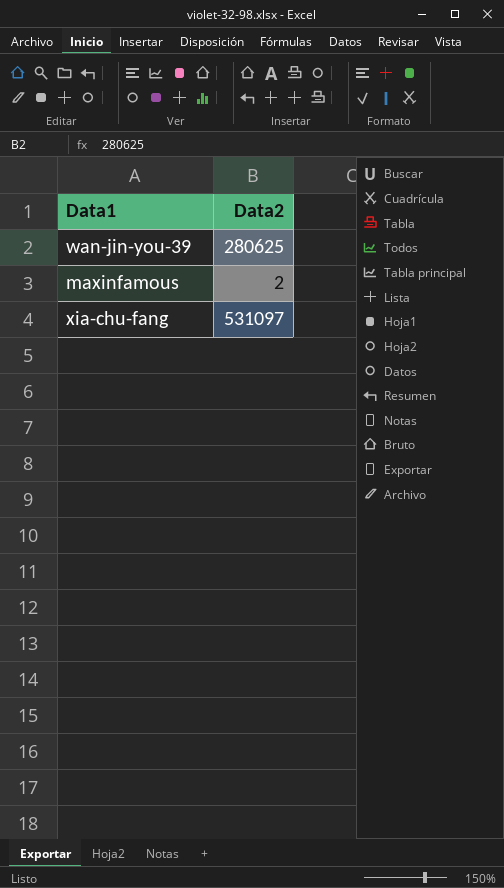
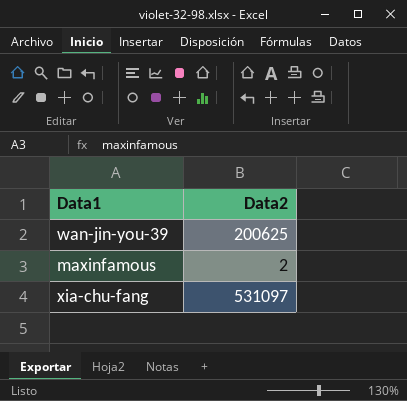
wan-jin-you-39 | Data2: 280625 -> 200625

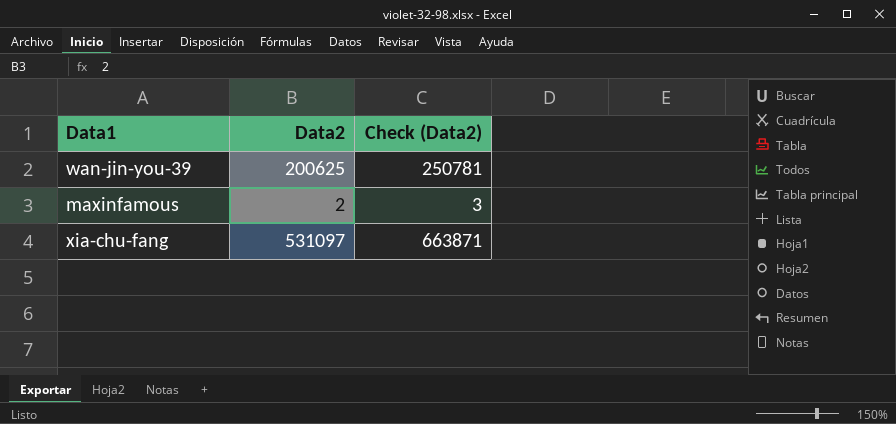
column Check (Data2) | formula: none -> [Data2] * 1.25

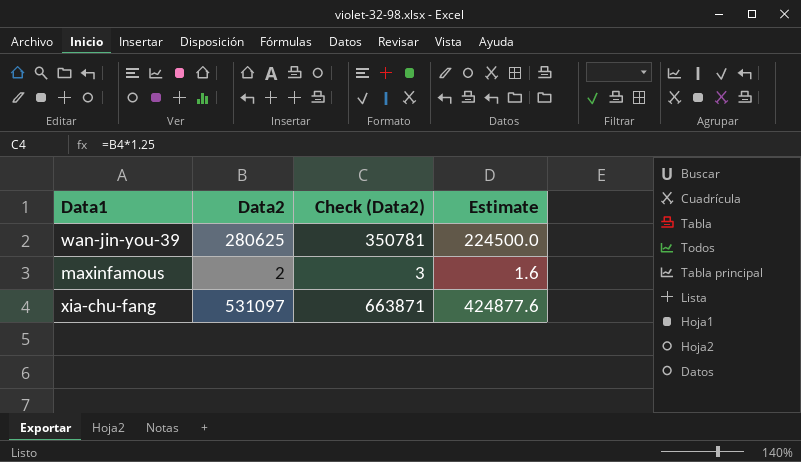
column Estimate | formula: none -> [Data2] * 0.8
wan-jin-you-39 | Data2: 200625 -> 280625
wan-jin-you-39 | Check (Data2): 250781 -> 350781

